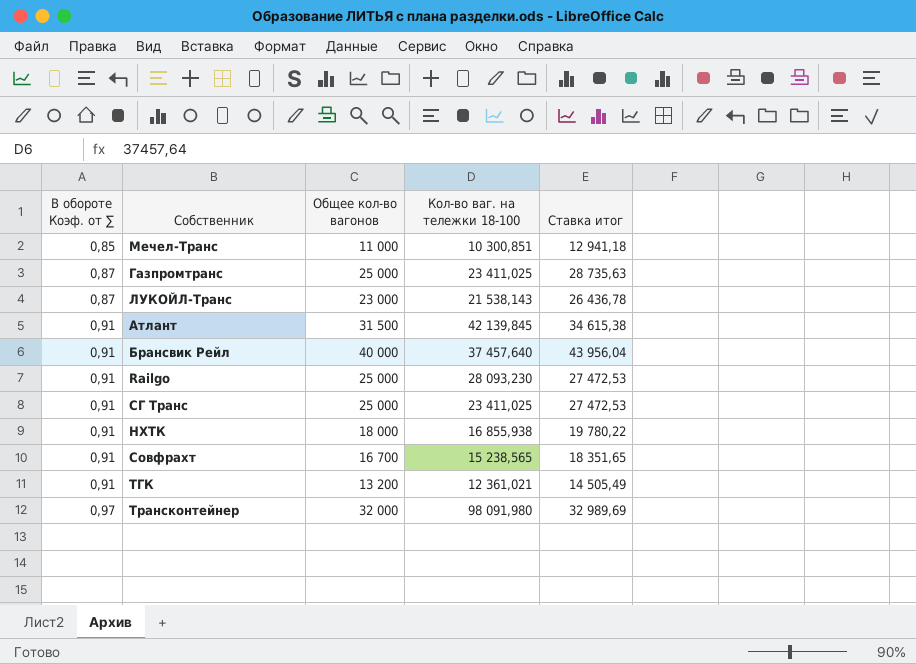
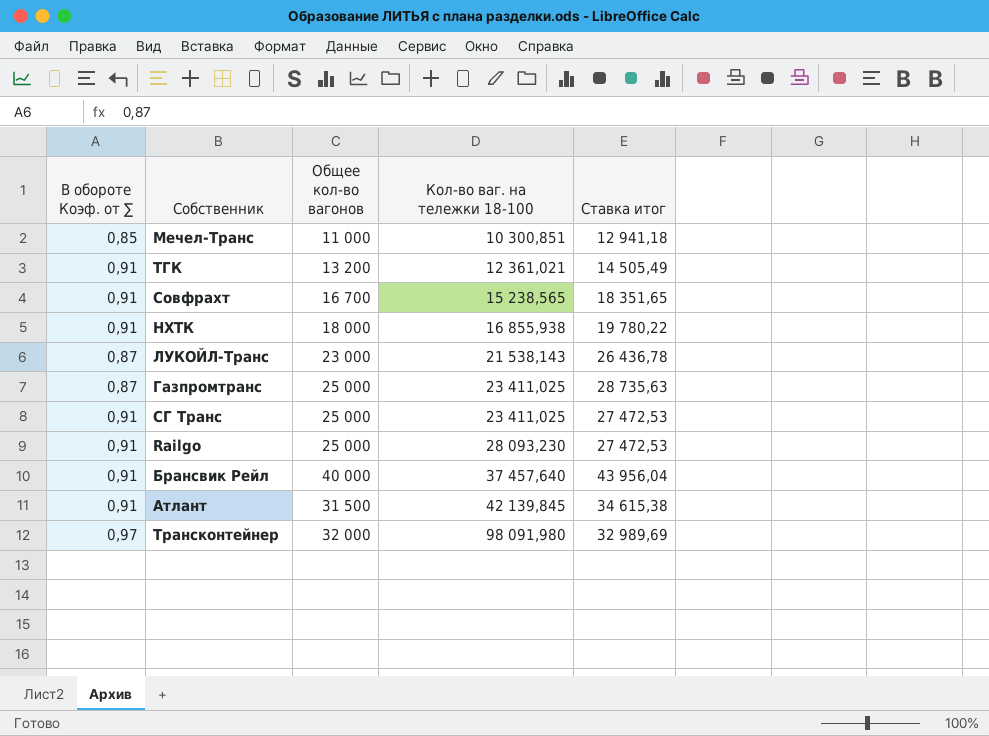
row order: В обороте Коэф. от ∑ ascending -> Кол-во ваг. на тележки 18-100 ascending

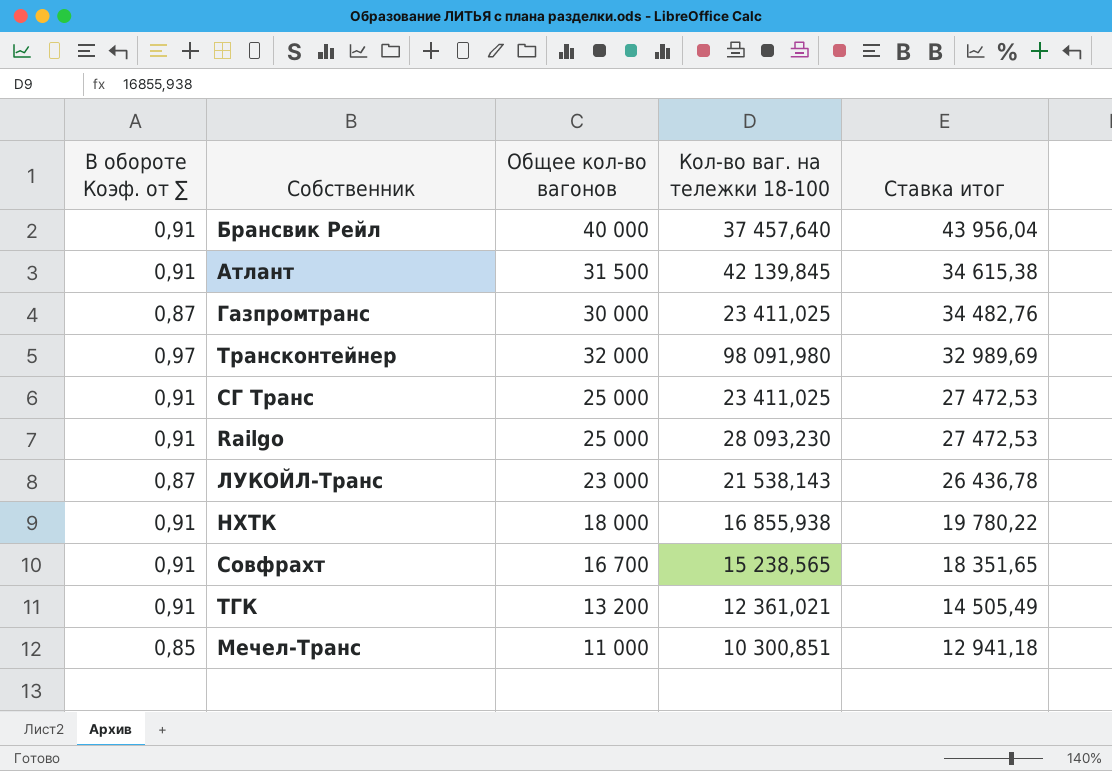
row order: Кол-во ваг. на тележки 18-100 ascending -> Ставка итог descending
Газпромтранс | Общее кол-во вагонов: 25 000 -> 30 000
Газпромтранс | Ставка итог: 28 735,63 -> 34 482,76

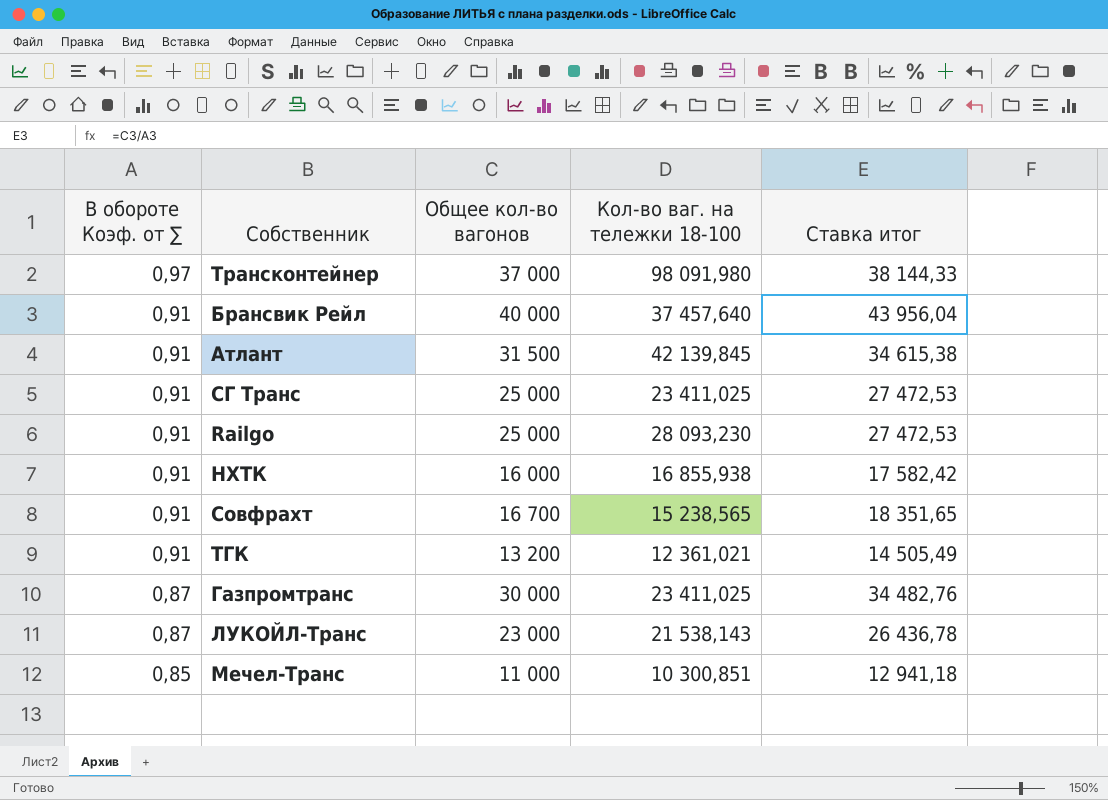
row order: Ставка итог descending -> В обороте Коэф. от ∑ descending
Трансконтейнер | Общее кол-во вагонов: 32 000 -> 37 000
Трансконтейнер | Ставка итог: 32 989,69 -> 38 144,33
НХТК | Общее кол-во вагонов: 18 000 -> 16 000
НХТК | Ставка итог: 19 780,22 -> 17 582,42

